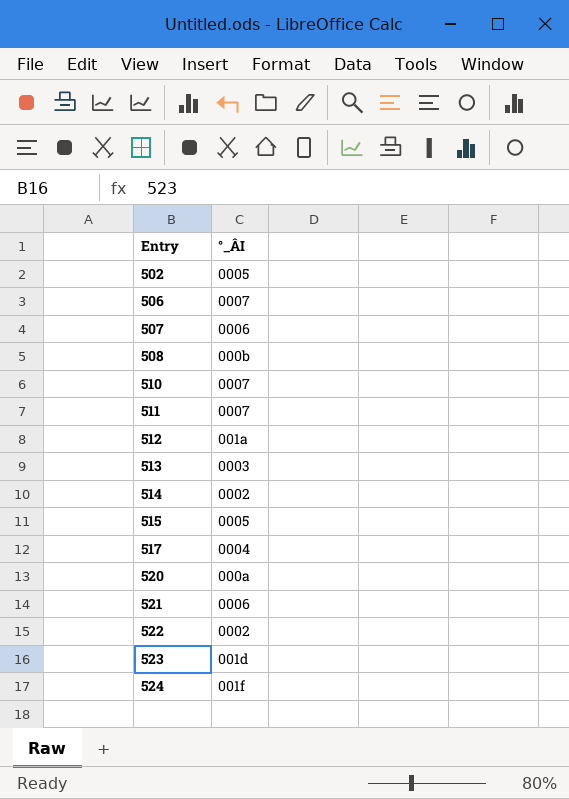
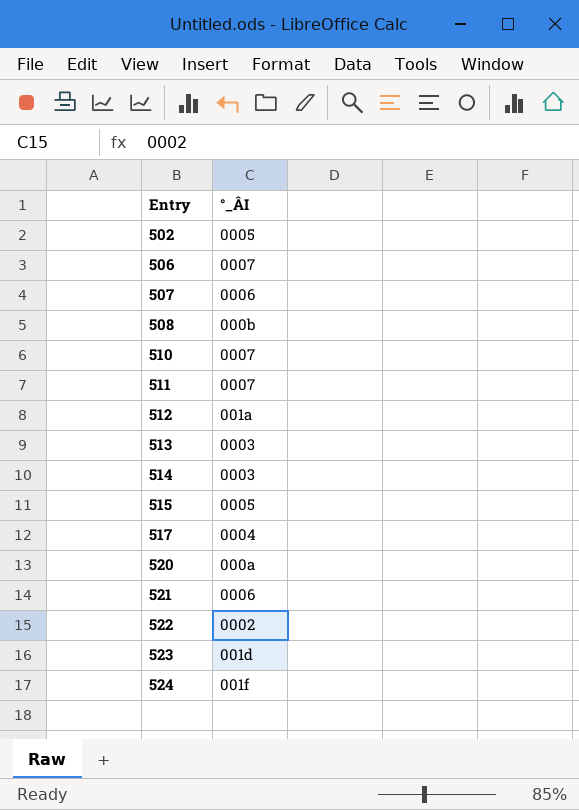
514 | °_ÂI: 0002 -> 0003

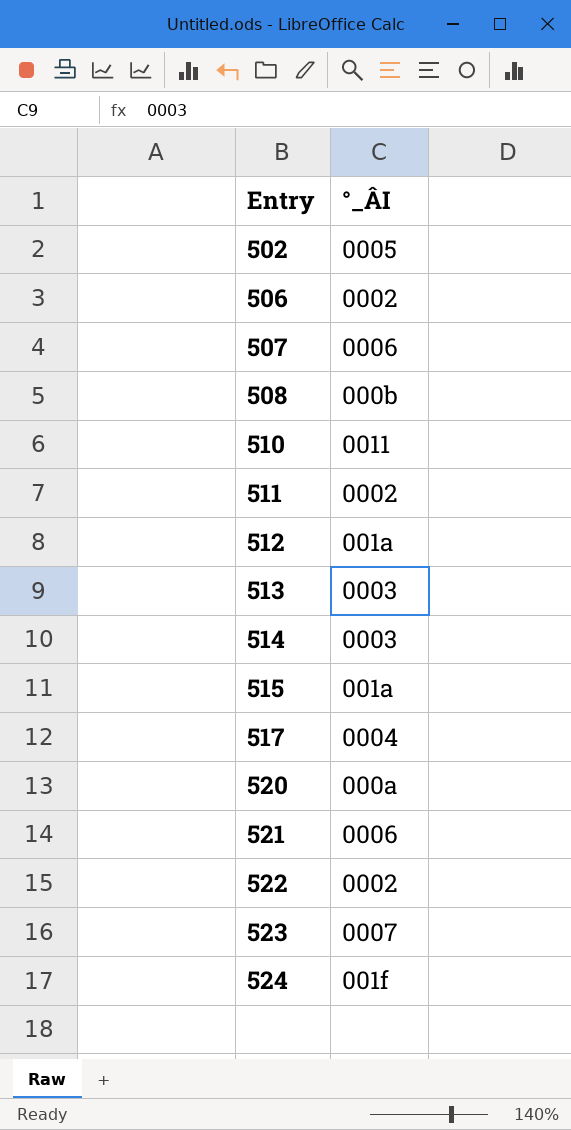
506 | °_ÂI: 0007 -> 0002
510 | °_ÂI: 0007 -> 0011
511 | °_ÂI: 0007 -> 0002
515 | °_ÂI: 0005 -> 001a
523 | °_ÂI: 001d -> 0007

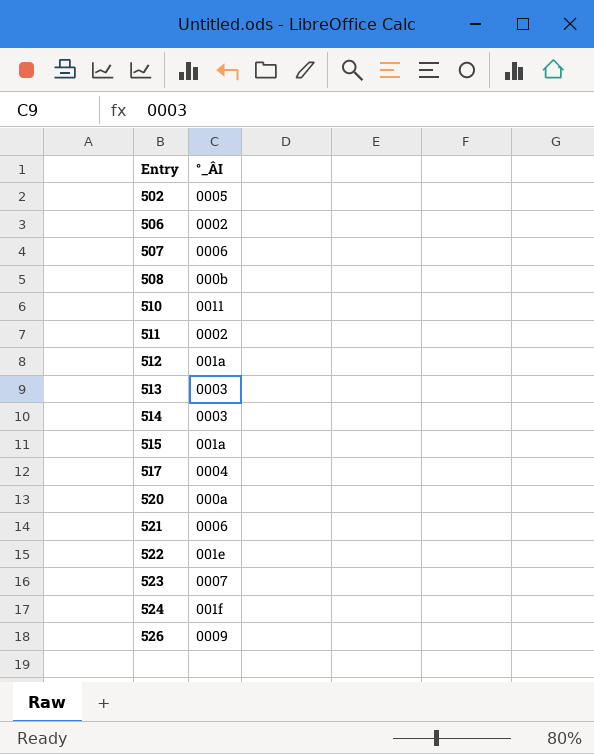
522 | °_ÂI: 0002 -> 001e
row 526: none -> 0009

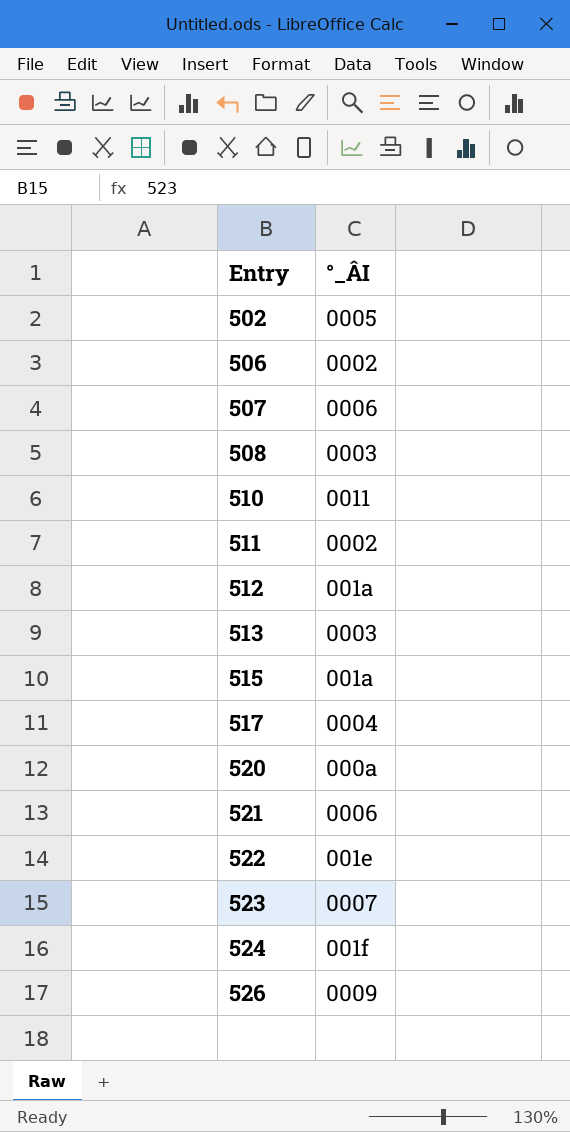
row 514: 0003 -> none
508 | °_ÂI: 000b -> 0003

